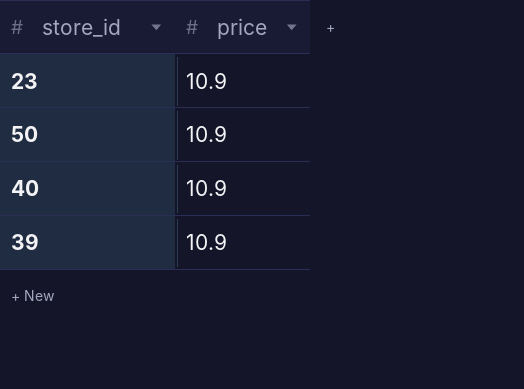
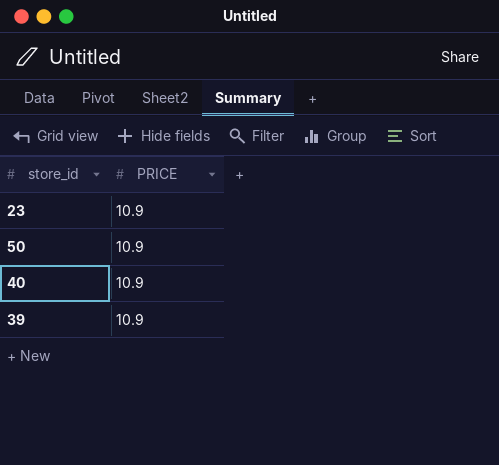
column name: price -> PRICE

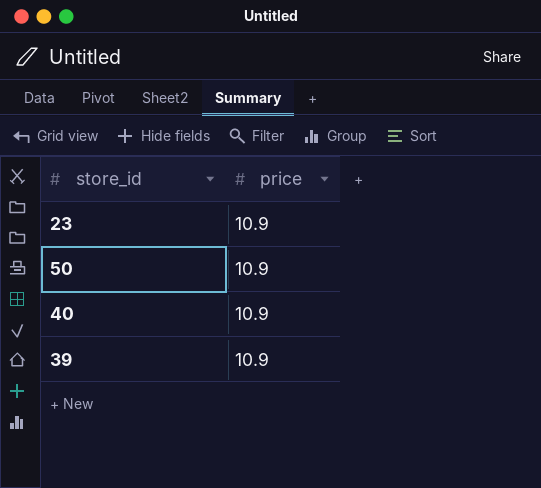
column name: PRICE -> price

